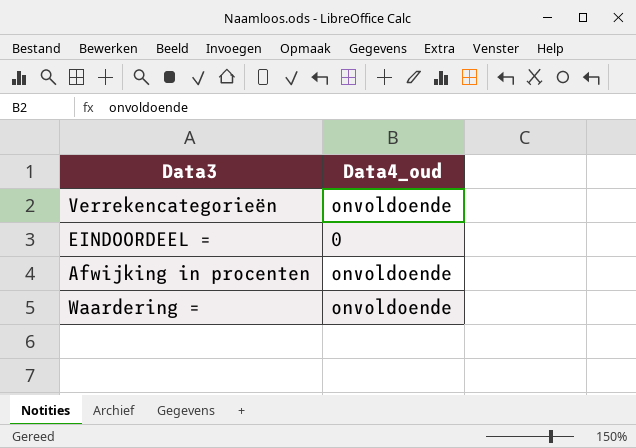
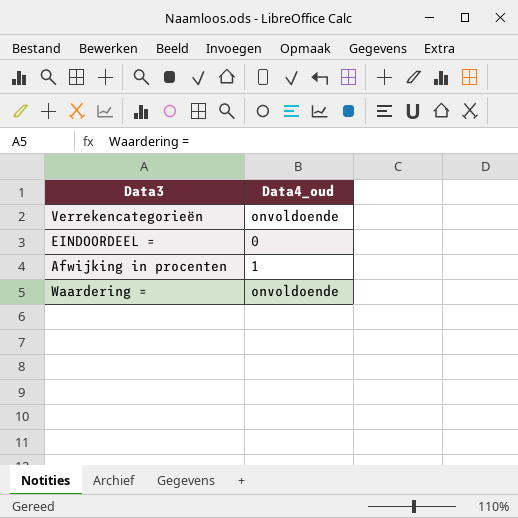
Afwijking in procenten | Data4_oud: onvoldoende -> 1

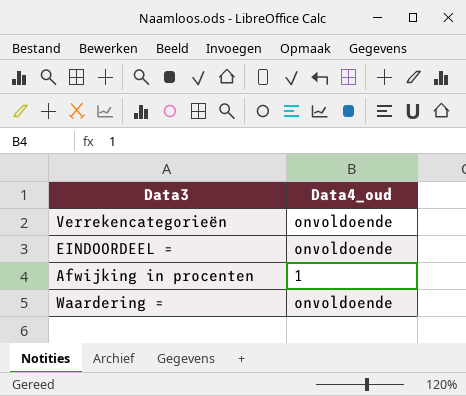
EINDOORDEEL = | Data4_oud: 0 -> onvoldoende

